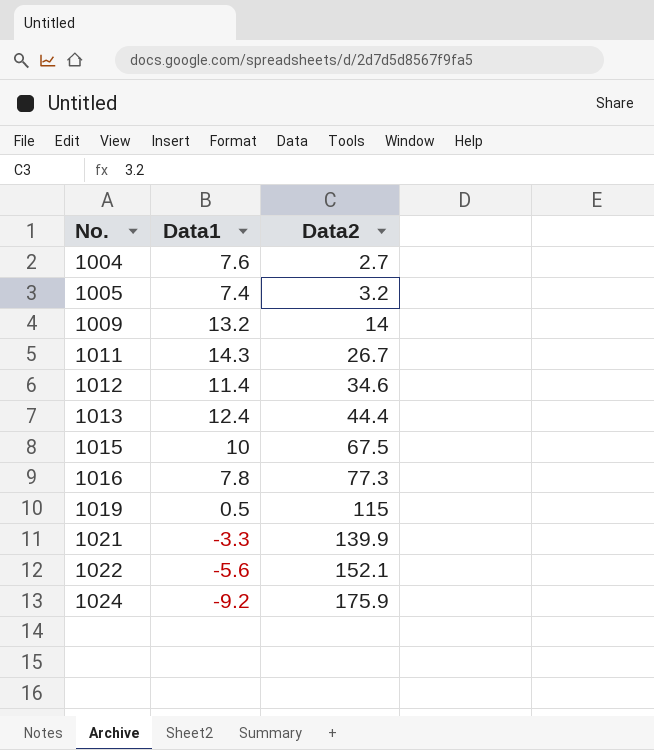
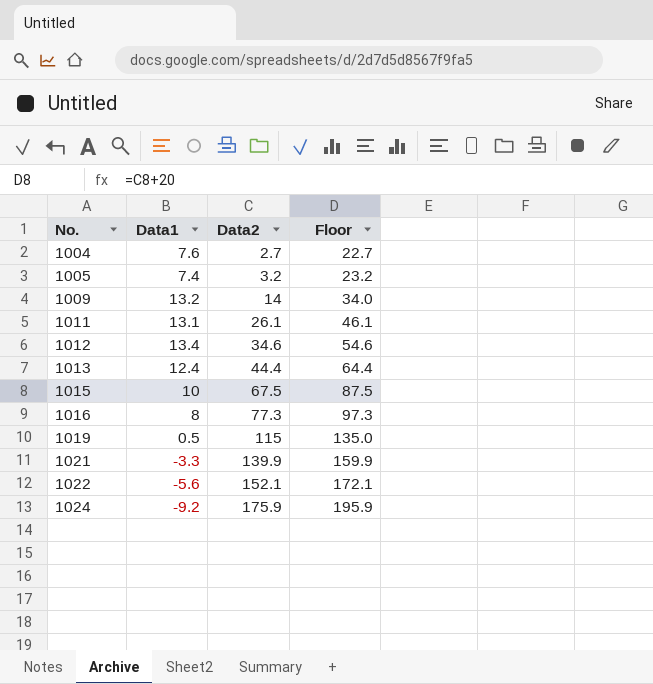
column Floor | formula: none -> [Data2] + 20
1011 | Data1: 14.3 -> 13.1
1011 | Data2: 26.7 -> 26.1
1012 | Data1: 11.4 -> 13.4
1016 | Data1: 7.8 -> 8

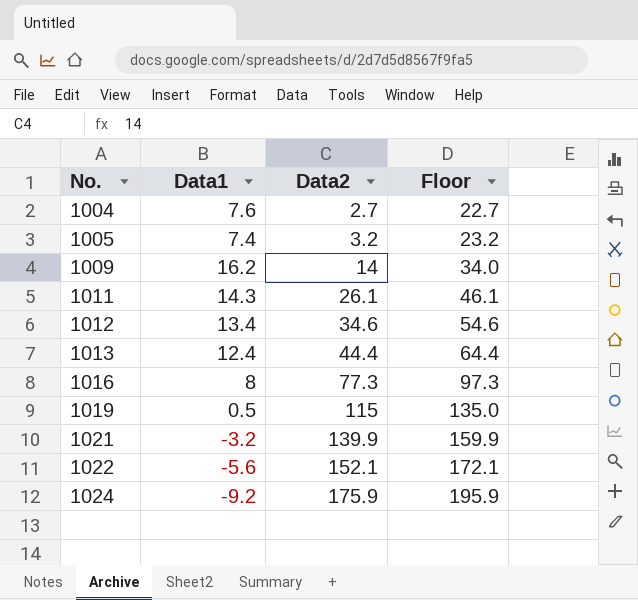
row 1015: 10 | 67.5 | 87.5 -> none
1009 | Data1: 13.2 -> 16.2
1011 | Data1: 13.1 -> 14.3
1021 | Data1: -3.3 -> -3.2

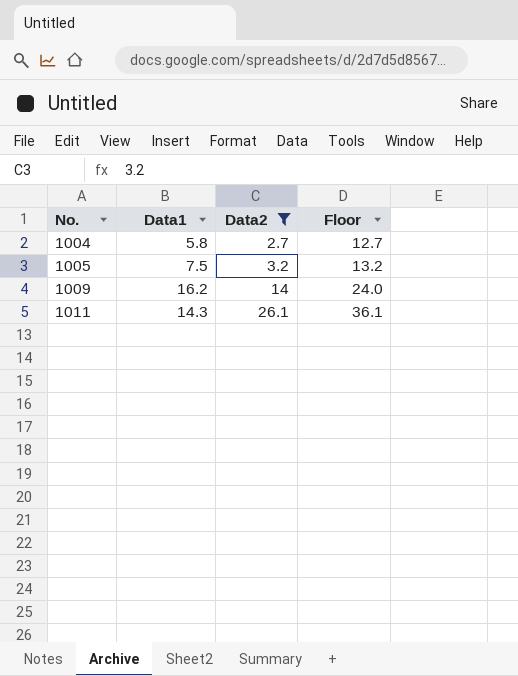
filter: none -> Data2 <= 26.1
column Floor | formula: [Data2] + 20 -> [Data2] + 10
1004 | Data1: 7.6 -> 5.8
1005 | Data1: 7.4 -> 7.5

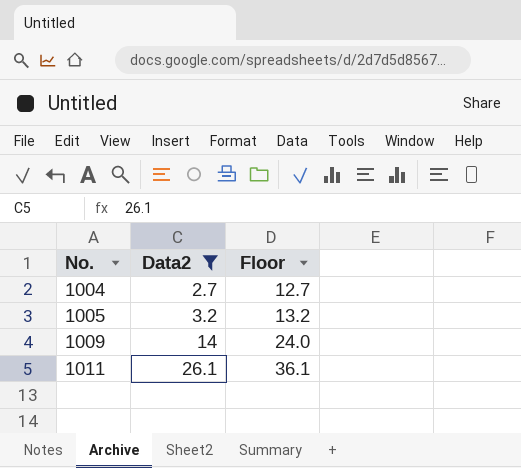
column Data1 | position: 2 -> none

